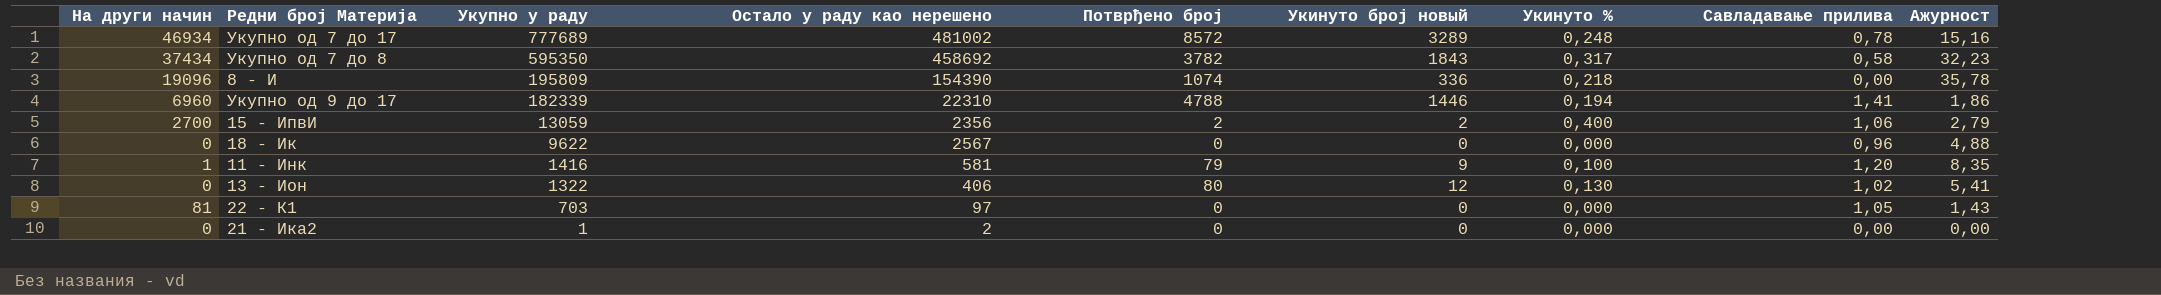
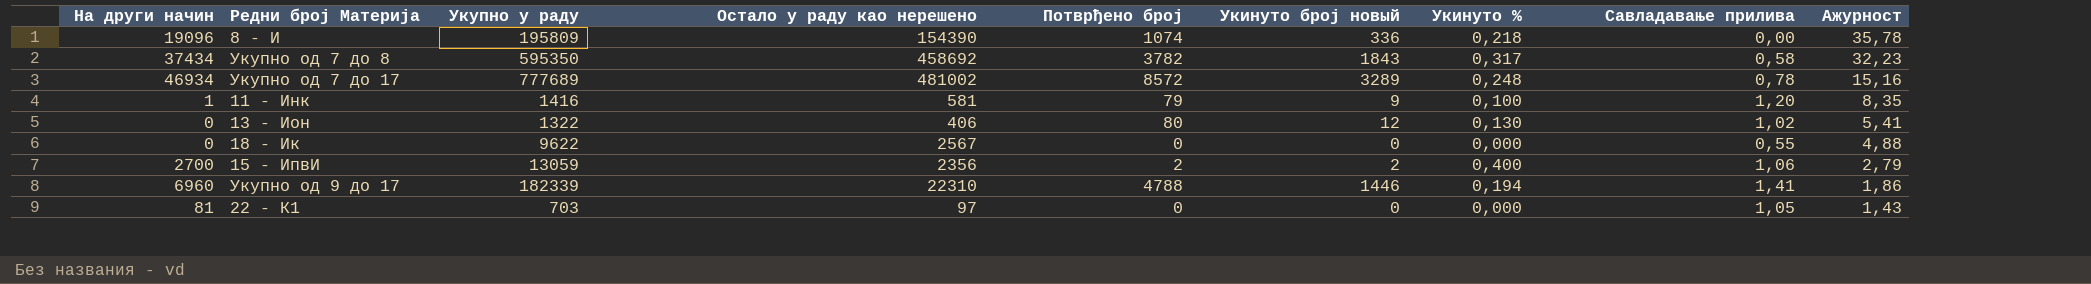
row order: Укупно у раду descending -> Ажурност descending
row 21 - Ика2: 0 | 1 | 2 | 0 | 0 | 0,000 | 0,00 | 0,00 -> none
18 - Ик | Савладавање прилива: 0,96 -> 0,55

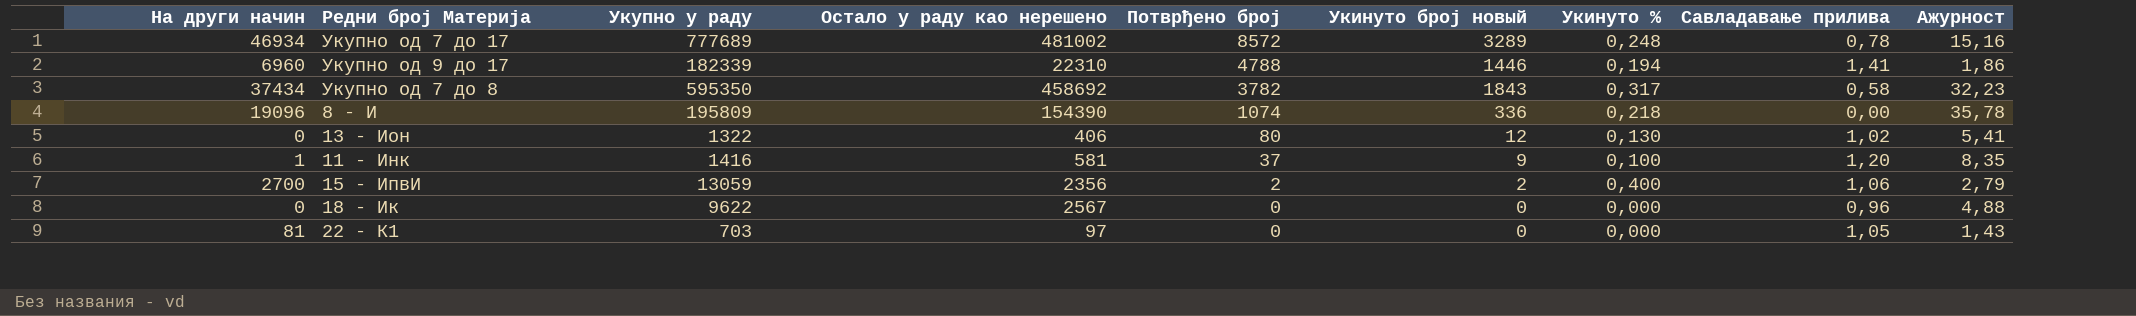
row order: Ажурност descending -> Потврђено број descending
11 - Инк | Потврђено број: 79 -> 37
18 - Ик | Савладавање прилива: 0,55 -> 0,96

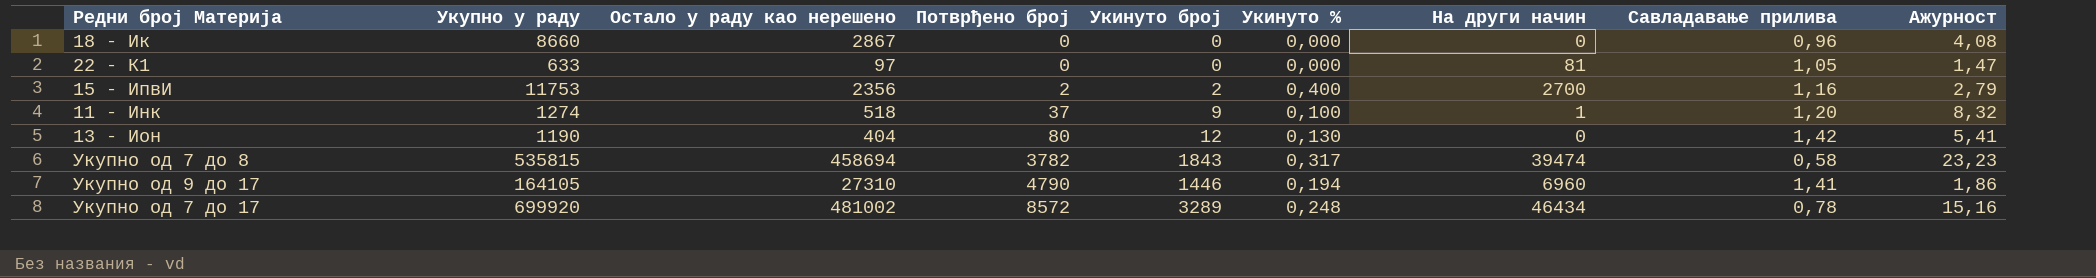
row order: Потврђено број descending -> Потврђено број ascending
column name: Укинуто број новый -> Укинуто број
column На други начин | position: 1 -> 7
row 8 - И: 19096 | 195809 | 154390 | 1074 | 336 | 0,218 | 0,00 | 35,78 -> none
18 - Ик | Укупно у раду: 9622 -> 8660
18 - Ик | Остало у раду као нерешено: 2567 -> 2867
18 - Ик | Ажурност: 4,88 -> 4,08
22 - К1 | Укупно у раду: 703 -> 633
22 - К1 | Ажурност: 1,43 -> 1,47
15 - ИпвИ | Укупно у раду: 13059 -> 11753
15 - ИпвИ | Савладавање прилива: 1,06 -> 1,16
11 - Инк | Укупно у раду: 1416 -> 1274
11 - Инк | Остало у раду као нерешено: 581 -> 518
11 - Инк | Ажурност: 8,35 -> 8,32
13 - Ион | Укупно у раду: 1322 -> 1190
13 - Ион | Остало у раду као нерешено: 406 -> 404
13 - Ион | Савладавање прилива: 1,02 -> 1,42
Укупно од 7 до 8 | Укупно у раду: 595350 -> 535815
Укупно од 7 до 8 | Остало у раду као нерешено: 458692 -> 458694
Укупно од 7 до 8 | На други начин: 37434 -> 39474
Укупно од 7 до 8 | Ажурност: 32,23 -> 23,23
Укупно од 9 до 17 | Укупно у раду: 182339 -> 164105
Укупно од 9 до 17 | Остало у раду као нерешено: 22310 -> 27310
Укупно од 9 до 17 | Потврђено број: 4788 -> 4790
Укупно од 7 до 17 | Укупно у раду: 777689 -> 699920
Укупно од 7 до 17 | На други начин: 46934 -> 46434

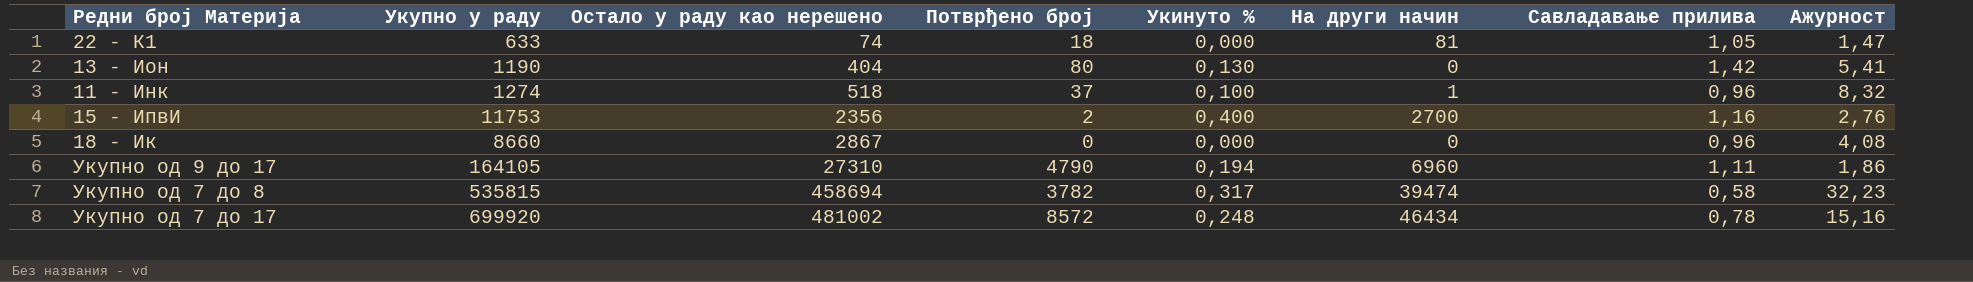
row order: Потврђено број ascending -> Остало у раду као нерешено ascending
column Укинуто број | position: 5 -> none
22 - К1 | Остало у раду као нерешено: 97 -> 74
22 - К1 | Потврђено број: 0 -> 18
11 - Инк | Савладавање прилива: 1,20 -> 0,96
15 - ИпвИ | Ажурност: 2,79 -> 2,76
Укупно од 9 до 17 | Савладавање прилива: 1,41 -> 1,11
Укупно од 7 до 8 | Ажурност: 23,23 -> 32,23

